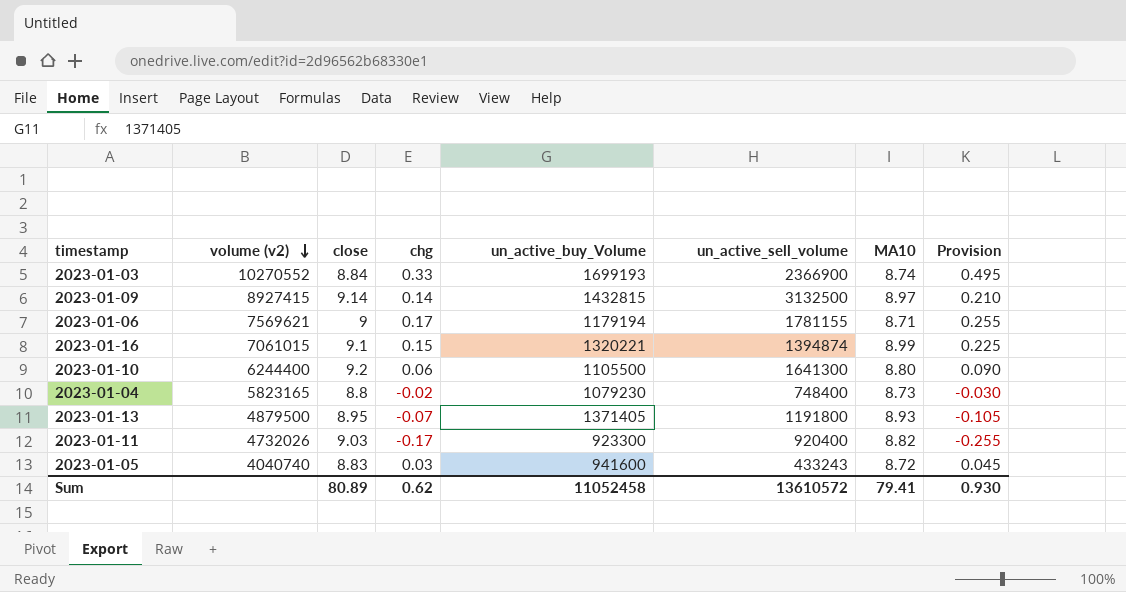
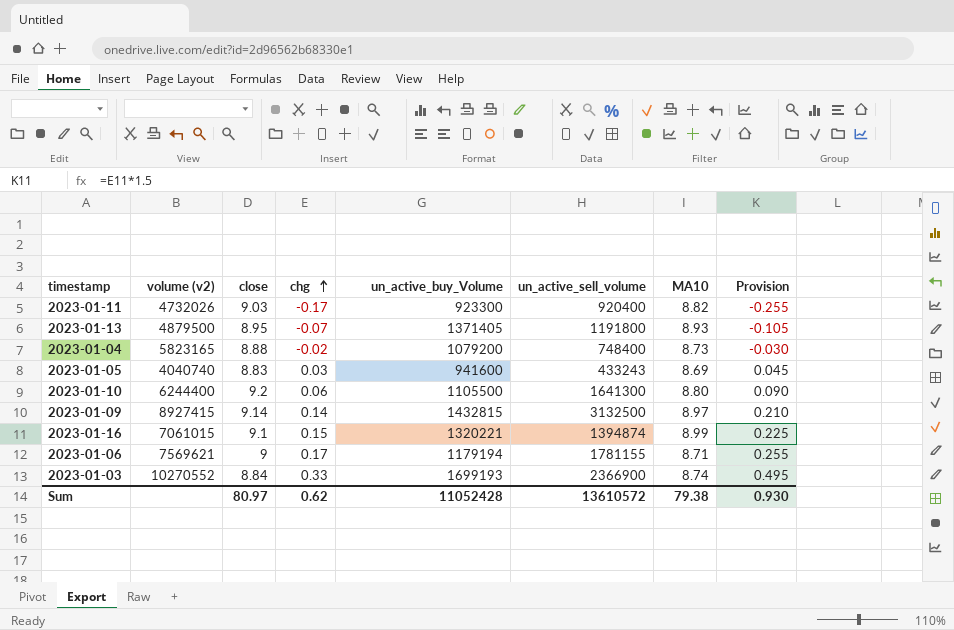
row order: volume (v2) descending -> chg ascending
2023-01-04 | close: 8.8 -> 8.88
2023-01-04 | un_active_buy_Volume: 1079230 -> 1079200
2023-01-05 | MA10: 8.72 -> 8.69
Sum | close: 80.89 -> 80.97
Sum | un_active_buy_Volume: 11052458 -> 11052428
Sum | MA10: 79.41 -> 79.38

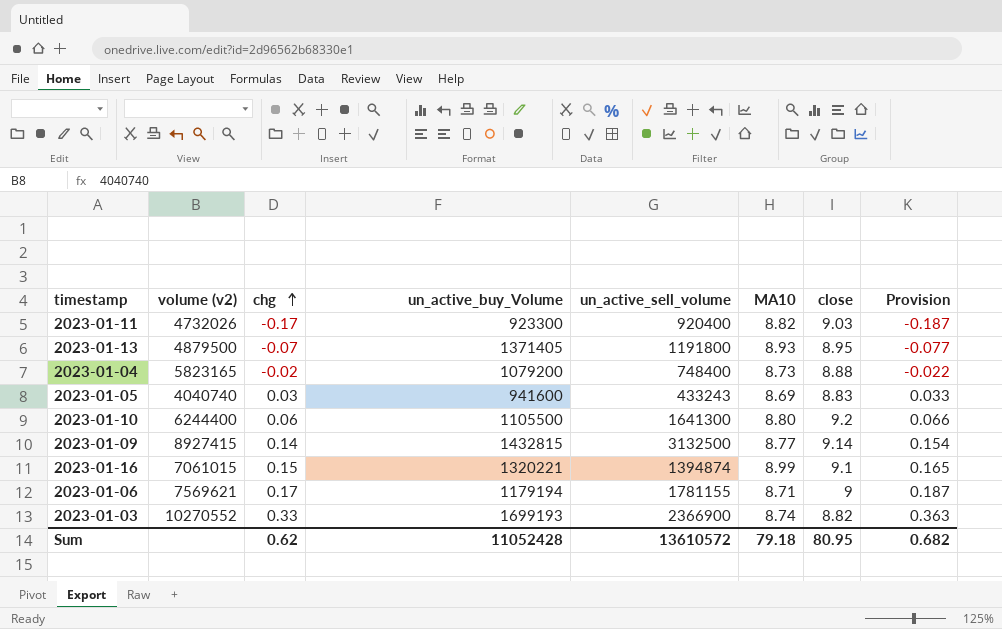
column close | position: 3 -> 7
column Provision | formula: [chg] * 1.5 -> [chg] * 1.1
2023-01-09 | MA10: 8.97 -> 8.77
2023-01-03 | close: 8.84 -> 8.82
Sum | MA10: 79.38 -> 79.18
Sum | close: 80.97 -> 80.95
Sum | Provision: 0.930 -> 0.682

